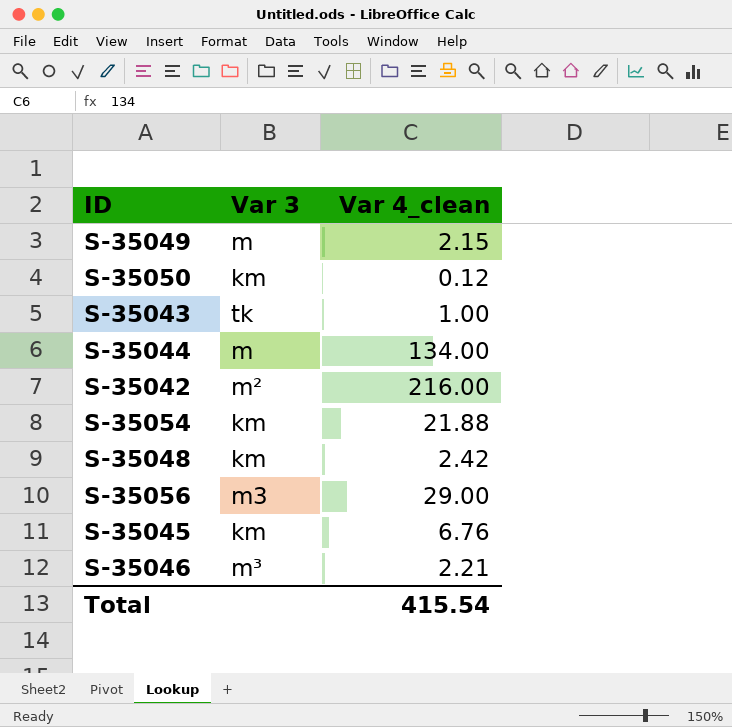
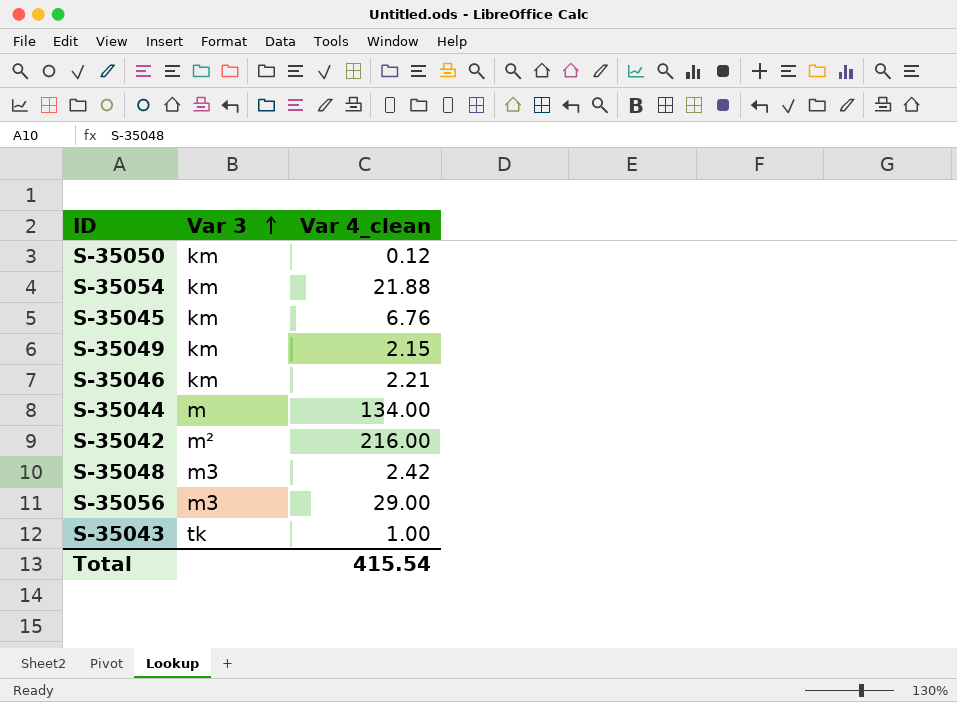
row order: none -> Var 3 ascending
S-35049 | Var 3: m -> km
S-35046 | Var 3: m³ -> km
S-35048 | Var 3: km -> m3

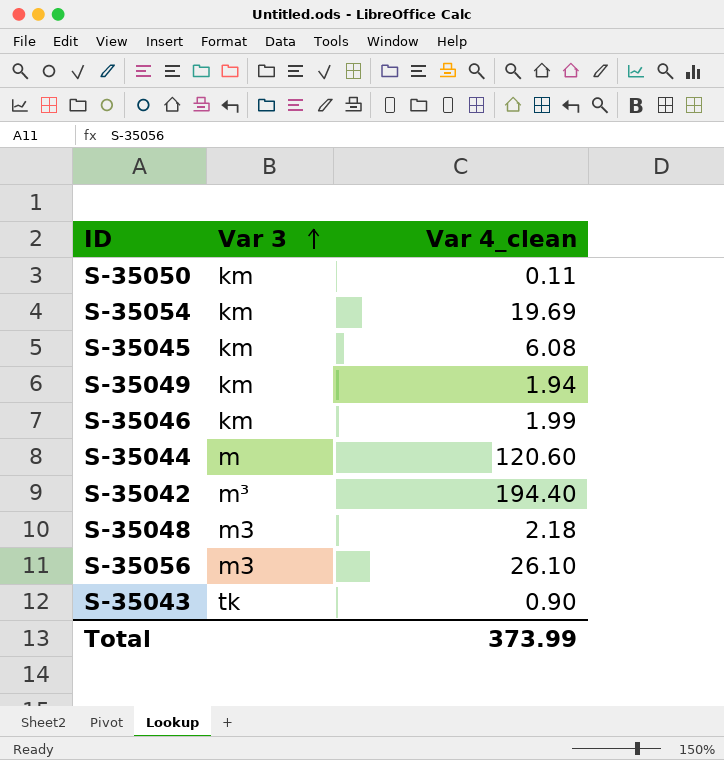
S-35050 | Var 4_clean: 0.12 -> 0.11
S-35054 | Var 4_clean: 21.88 -> 19.69
S-35045 | Var 4_clean: 6.76 -> 6.08
S-35049 | Var 4_clean: 2.15 -> 1.94
S-35046 | Var 4_clean: 2.21 -> 1.99
S-35044 | Var 4_clean: 134.00 -> 120.60
S-35042 | Var 3: m² -> m³
S-35042 | Var 4_clean: 216.00 -> 194.40
S-35048 | Var 4_clean: 2.42 -> 2.18
S-35056 | Var 4_clean: 29.00 -> 26.10
S-35043 | Var 4_clean: 1.00 -> 0.90
Total | Var 4_clean: 415.54 -> 373.99

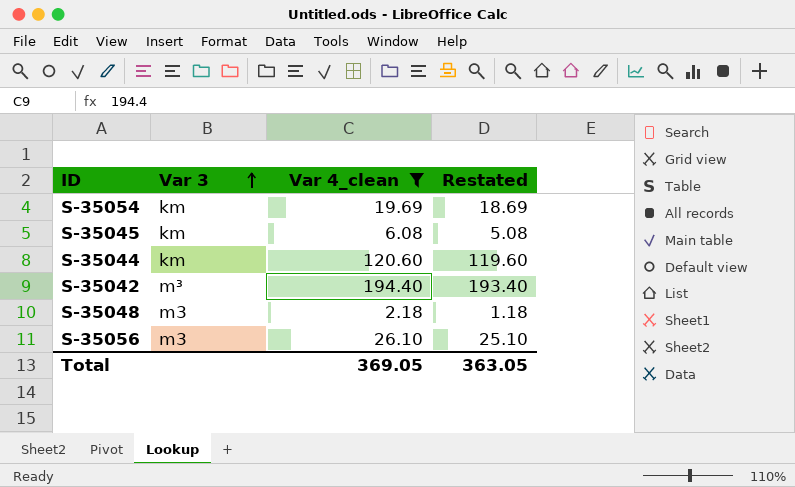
filter: none -> Var 4_clean >= 2.18
column Restated | formula: none -> [Var 4_clean] - 1
S-35044 | Var 3: m -> km
Total | Var 4_clean: 373.99 -> 369.05

